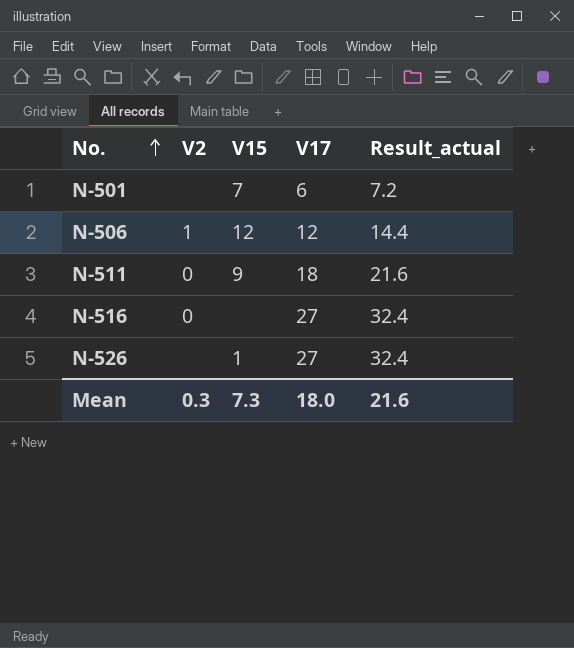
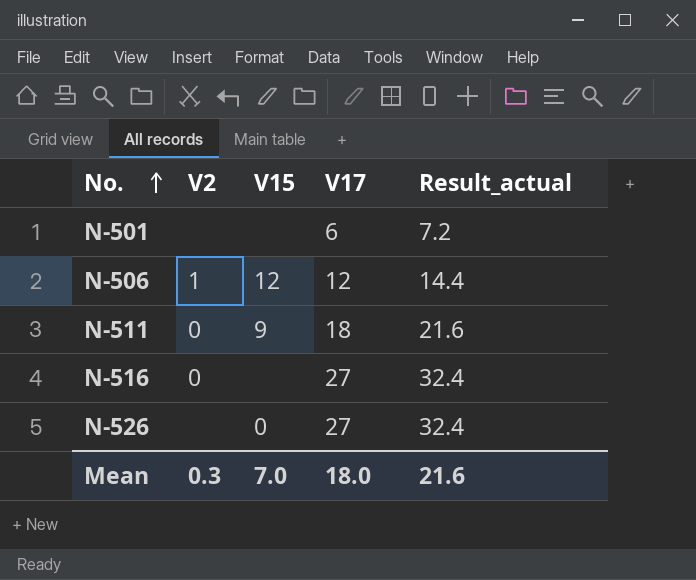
N-501 | V15: 7 -> none
N-526 | V15: 1 -> 0
Mean | V15: 7.3 -> 7.0

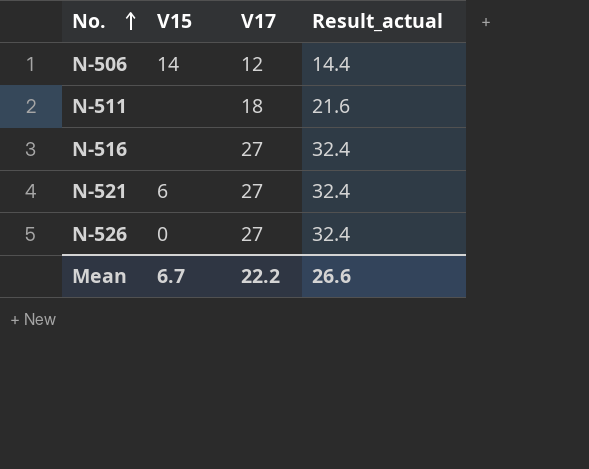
column V2 | position: 2 -> none
row N-501: none | none | 6 | 7.2 -> none
N-506 | V15: 12 -> 14
N-511 | V15: 9 -> none
row N-521: none -> 6 | 27 | 32.4
Mean | V15: 7.0 -> 6.7
Mean | V17: 18.0 -> 22.2
Mean | Result_actual: 21.6 -> 26.6

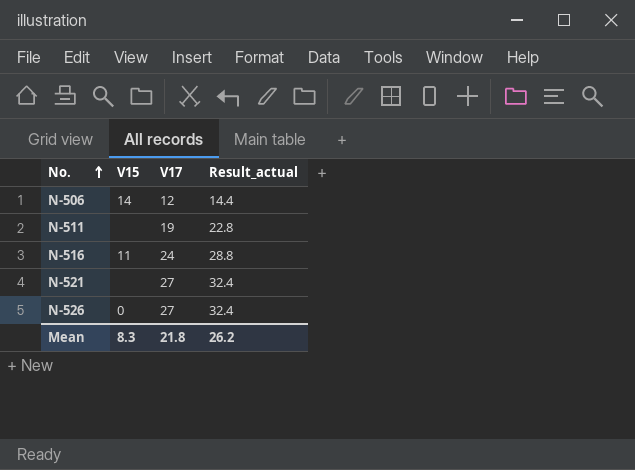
N-511 | V17: 18 -> 19
N-511 | Result_actual: 21.6 -> 22.8
N-516 | V15: none -> 11
N-516 | V17: 27 -> 24
N-516 | Result_actual: 32.4 -> 28.8
N-521 | V15: 6 -> none
Mean | V15: 6.7 -> 8.3
Mean | V17: 22.2 -> 21.8
Mean | Result_actual: 26.6 -> 26.2

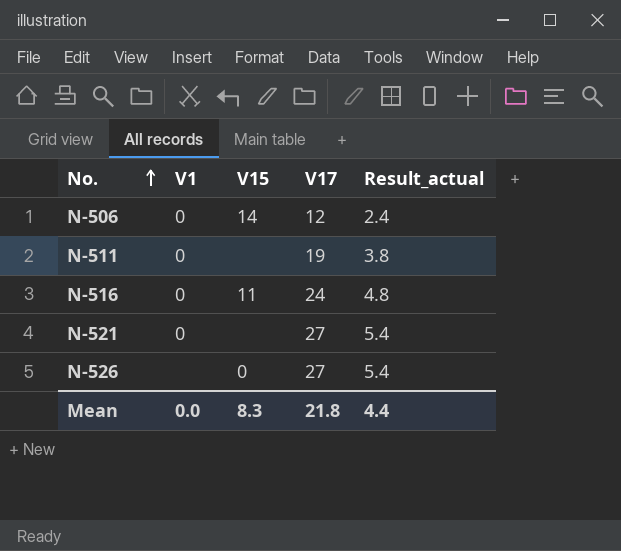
column V1 | position: none -> 2
column Result_actual | formula: [V17] * 1.2 -> [V17] * 0.2
Mean | Result_actual: 26.2 -> 4.4

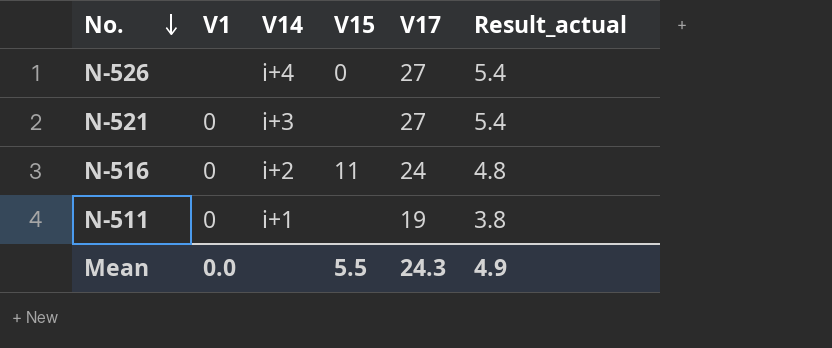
row order: No. ascending -> No. descending
column V14 | position: none -> 3
row N-506: 0 | 14 | 12 | 2.4 -> none
Mean | V15: 8.3 -> 5.5
Mean | V17: 21.8 -> 24.3
Mean | Result_actual: 4.4 -> 4.9

